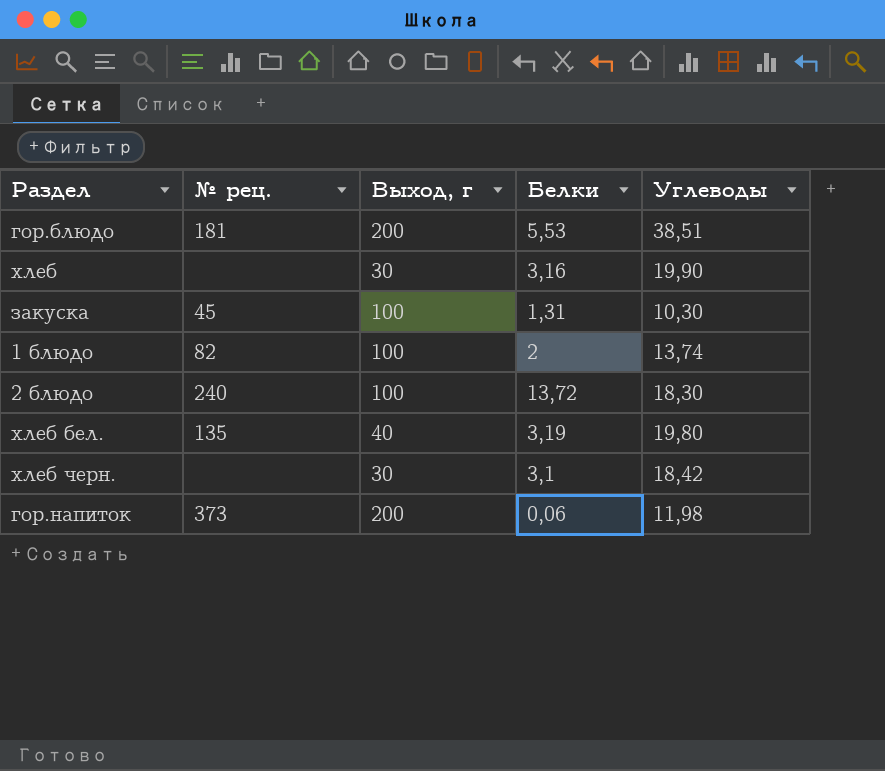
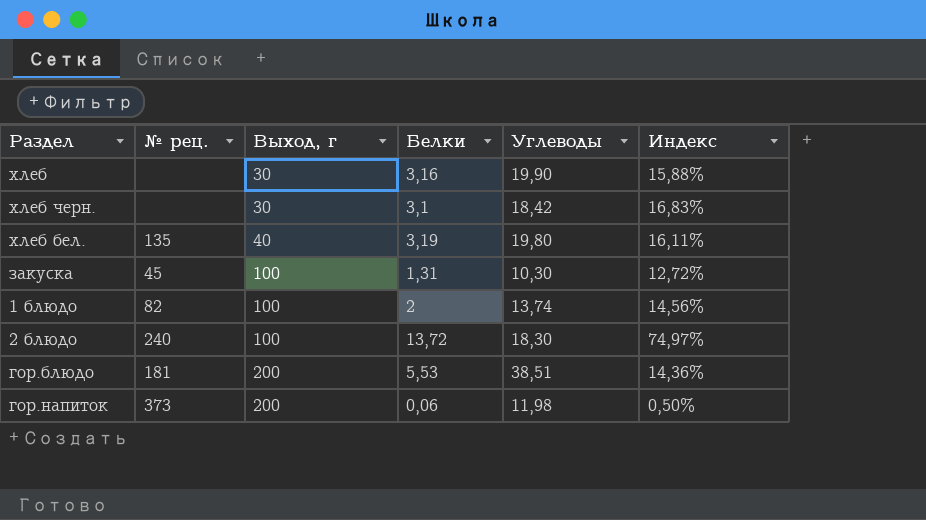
row order: none -> Выход, г ascending
column Индекс | formula: none -> [Белки] / [Углеводы]

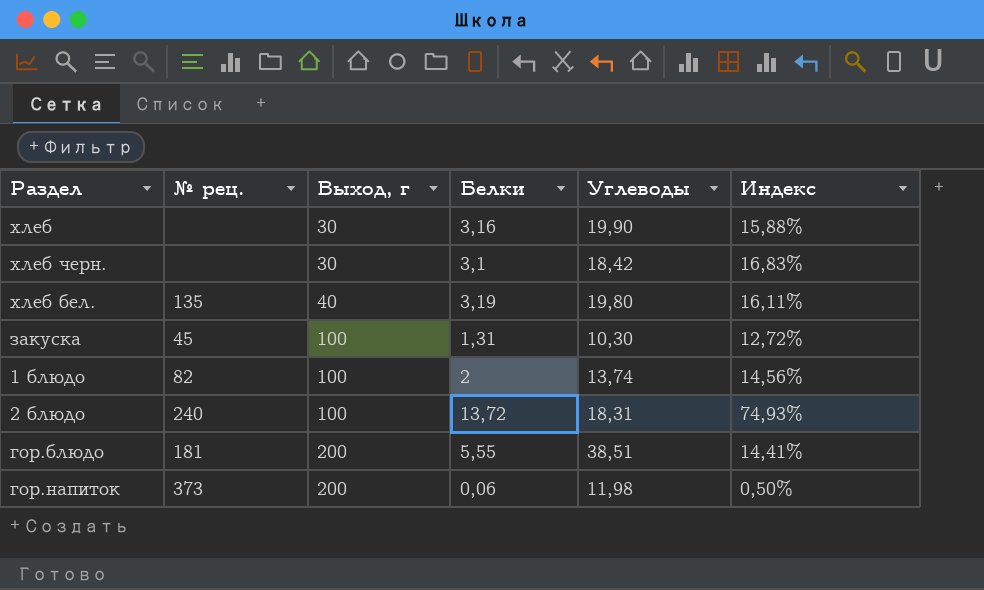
2 блюдо | Углеводы: 18,30 -> 18,31
2 блюдо | Индекс: 74,97% -> 74,93%
гор.блюдо | Белки: 5,53 -> 5,55
гор.блюдо | Индекс: 14,36% -> 14,41%

